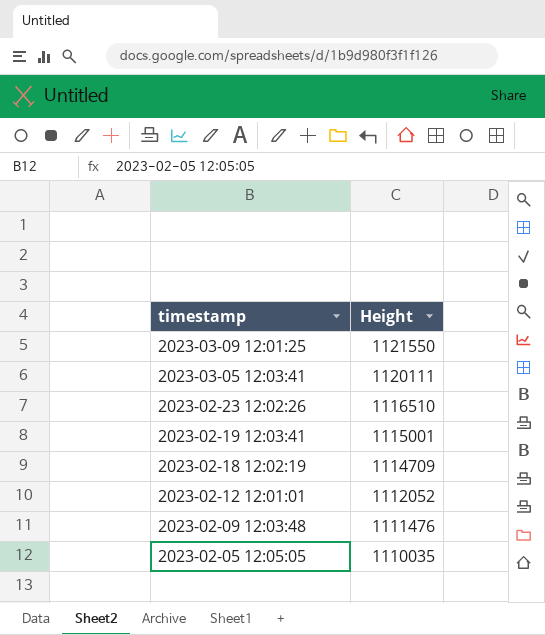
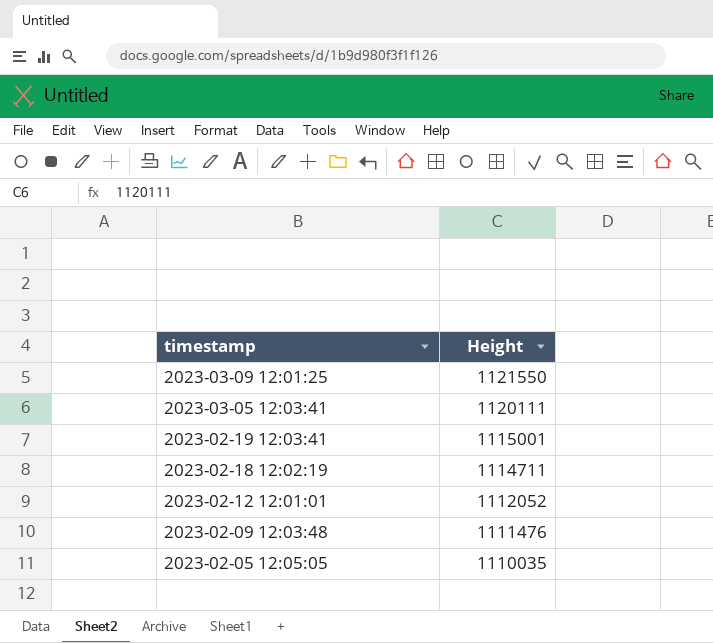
row 2023-02-23 12:02:26: 1116510 -> none
2023-02-18 12:02:19 | Height: 1114709 -> 1114711

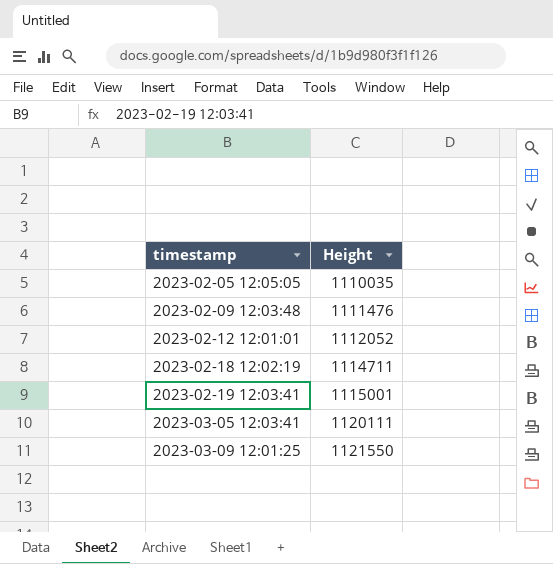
row order: timestamp descending -> timestamp ascending

